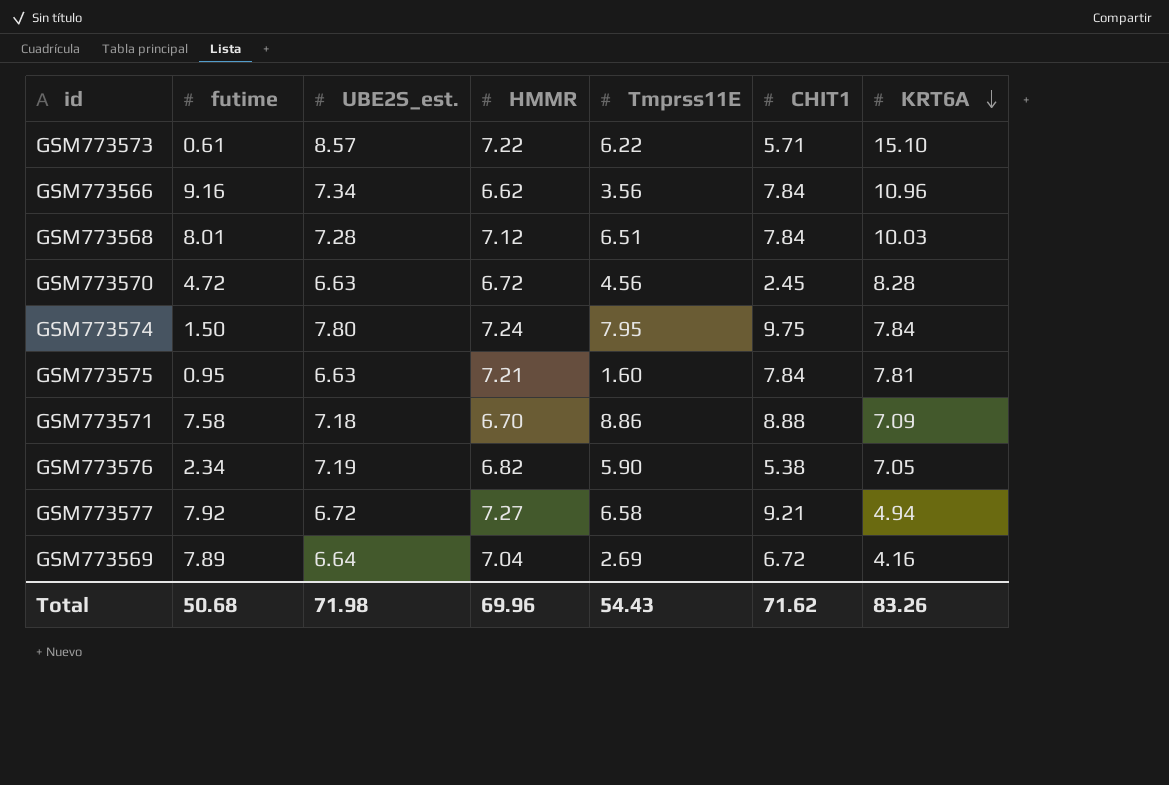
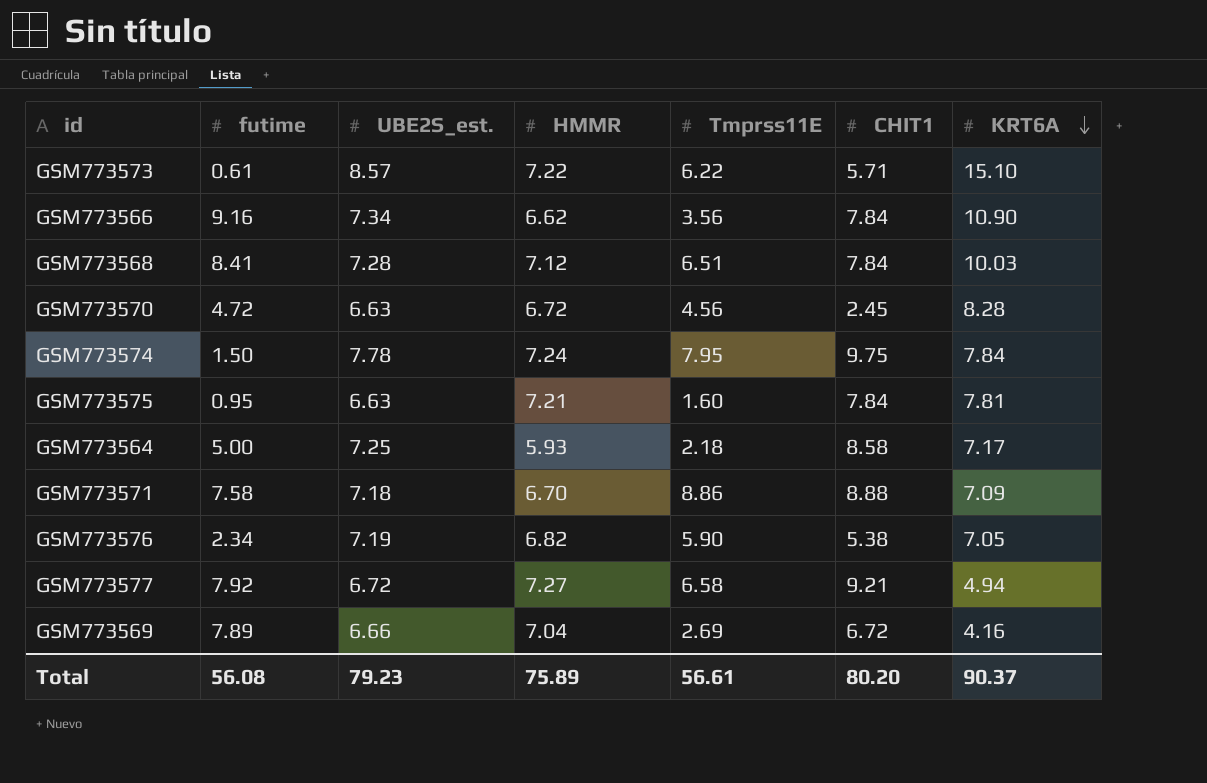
GSM773566 | KRT6A: 10.96 -> 10.90
GSM773568 | futime: 8.01 -> 8.41
GSM773574 | UBE2S_est.: 7.80 -> 7.78
row GSM773564: none -> 5.00 | 7.25 | 5.93 | 2.18 | 8.58 | 7.17
GSM773569 | UBE2S_est.: 6.64 -> 6.66
Total | futime: 50.68 -> 56.08
Total | UBE2S_est.: 71.98 -> 79.23
Total | HMMR: 69.96 -> 75.89
Total | Tmprss11E: 54.43 -> 56.61
Total | CHIT1: 71.62 -> 80.20
Total | KRT6A: 83.26 -> 90.37

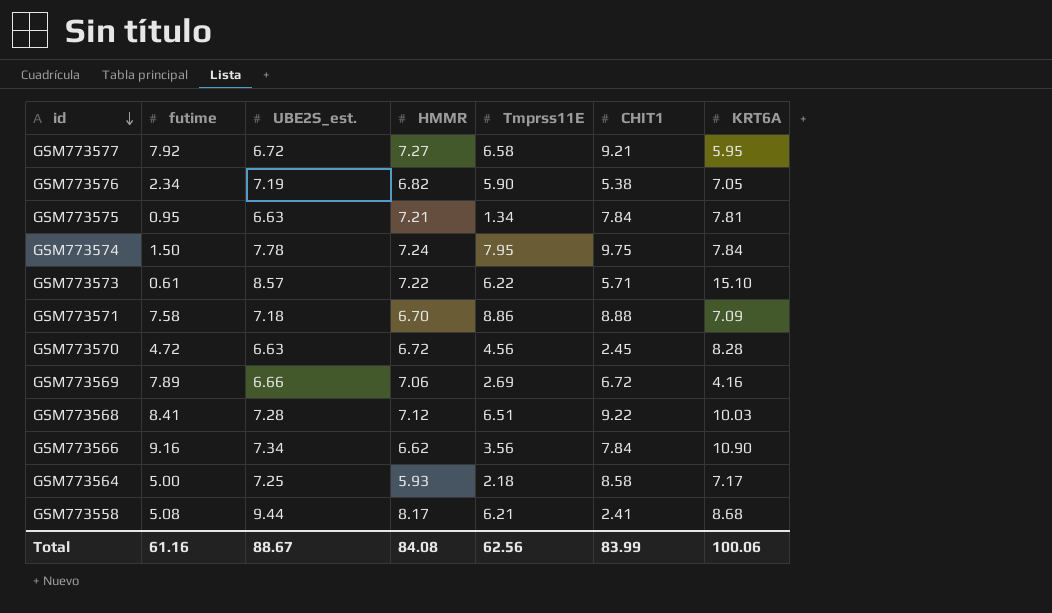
row order: KRT6A descending -> id descending
GSM773577 | KRT6A: 4.94 -> 5.95
GSM773575 | Tmprss11E: 1.60 -> 1.34
GSM773569 | HMMR: 7.04 -> 7.06
GSM773568 | CHIT1: 7.84 -> 9.22
row GSM773558: none -> 5.08 | 9.44 | 8.17 | 6.21 | 2.41 | 8.68
Total | futime: 56.08 -> 61.16
Total | UBE2S_est.: 79.23 -> 88.67
Total | HMMR: 75.89 -> 84.08
Total | Tmprss11E: 56.61 -> 62.56
Total | CHIT1: 80.20 -> 83.99
Total | KRT6A: 90.37 -> 100.06

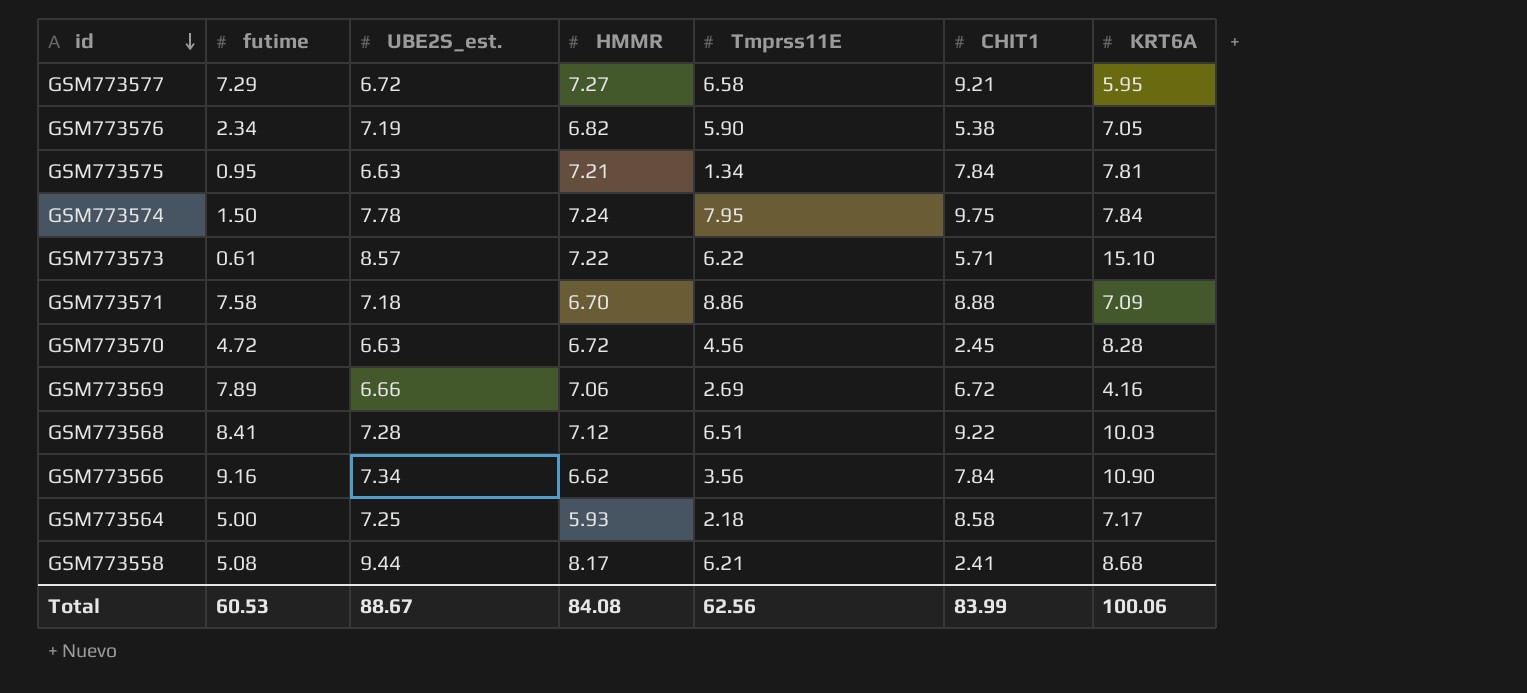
GSM773577 | futime: 7.92 -> 7.29
Total | futime: 61.16 -> 60.53

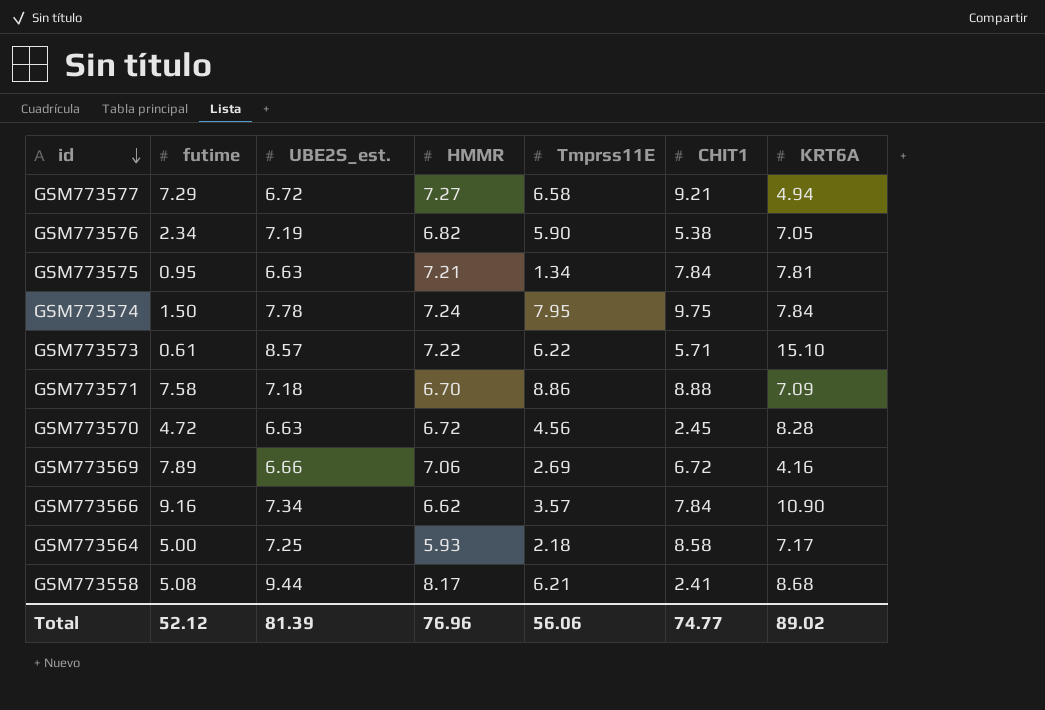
row GSM773568: 8.41 | 7.28 | 7.12 | 6.51 | 9.22 | 10.03 -> none
GSM773577 | KRT6A: 5.95 -> 4.94
GSM773566 | Tmprss11E: 3.56 -> 3.57
Total | futime: 60.53 -> 52.12
Total | UBE2S_est.: 88.67 -> 81.39
Total | HMMR: 84.08 -> 76.96
Total | Tmprss11E: 62.56 -> 56.06
Total | CHIT1: 83.99 -> 74.77
Total | KRT6A: 100.06 -> 89.02

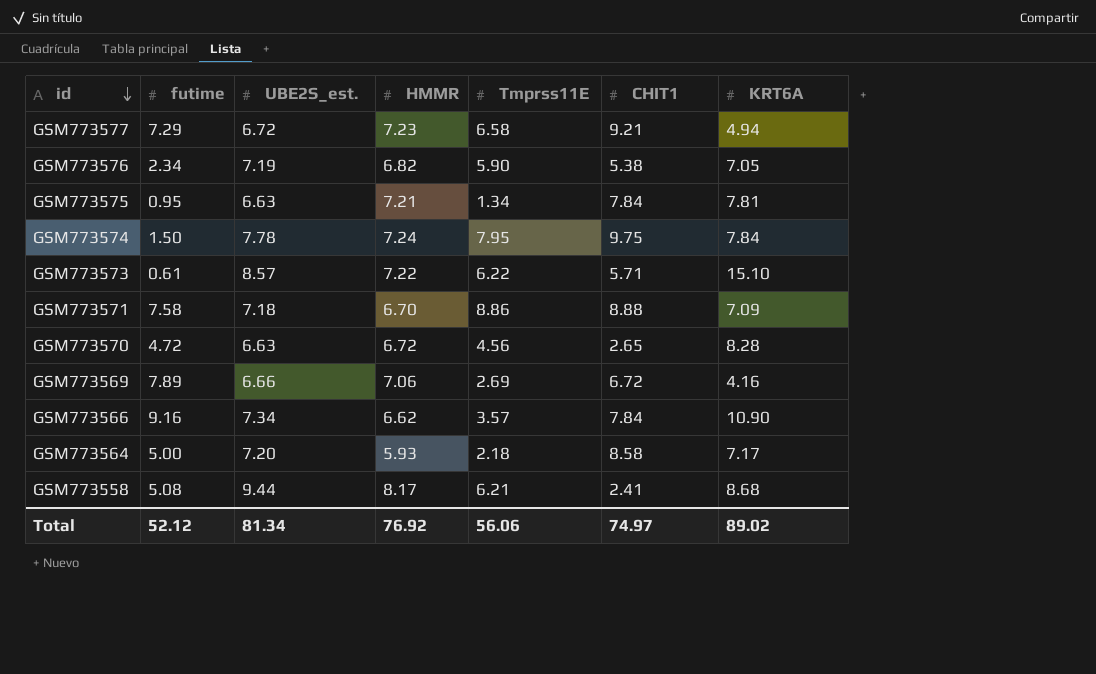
GSM773577 | HMMR: 7.27 -> 7.23
GSM773570 | CHIT1: 2.45 -> 2.65
GSM773564 | UBE2S_est.: 7.25 -> 7.20
Total | UBE2S_est.: 81.39 -> 81.34
Total | HMMR: 76.96 -> 76.92
Total | CHIT1: 74.77 -> 74.97

